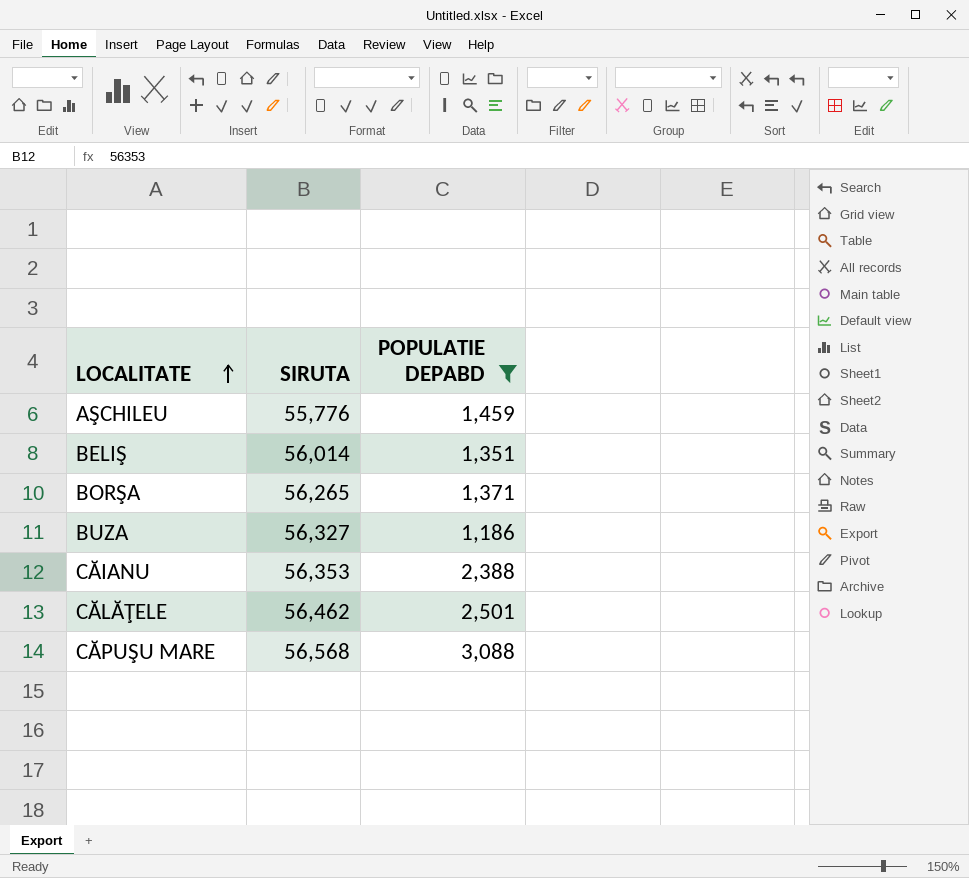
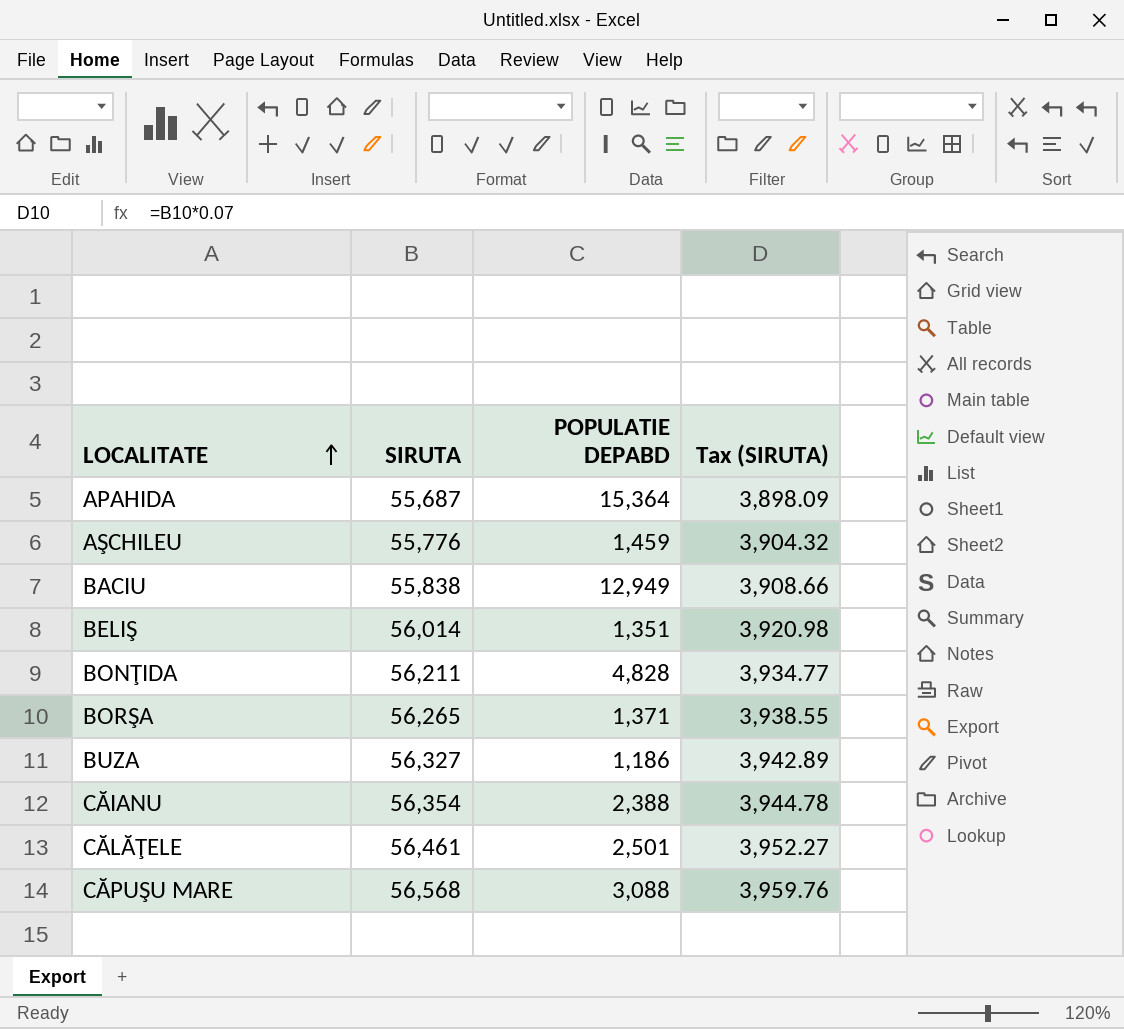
filter: POPULATIE DEPABD <= 3,088 -> none
column Tax (SIRUTA) | formula: none -> [SIRUTA] * 0.07
CĂIANU | SIRUTA: 56,353 -> 56,354
CĂLĂŢELE | SIRUTA: 56,462 -> 56,461

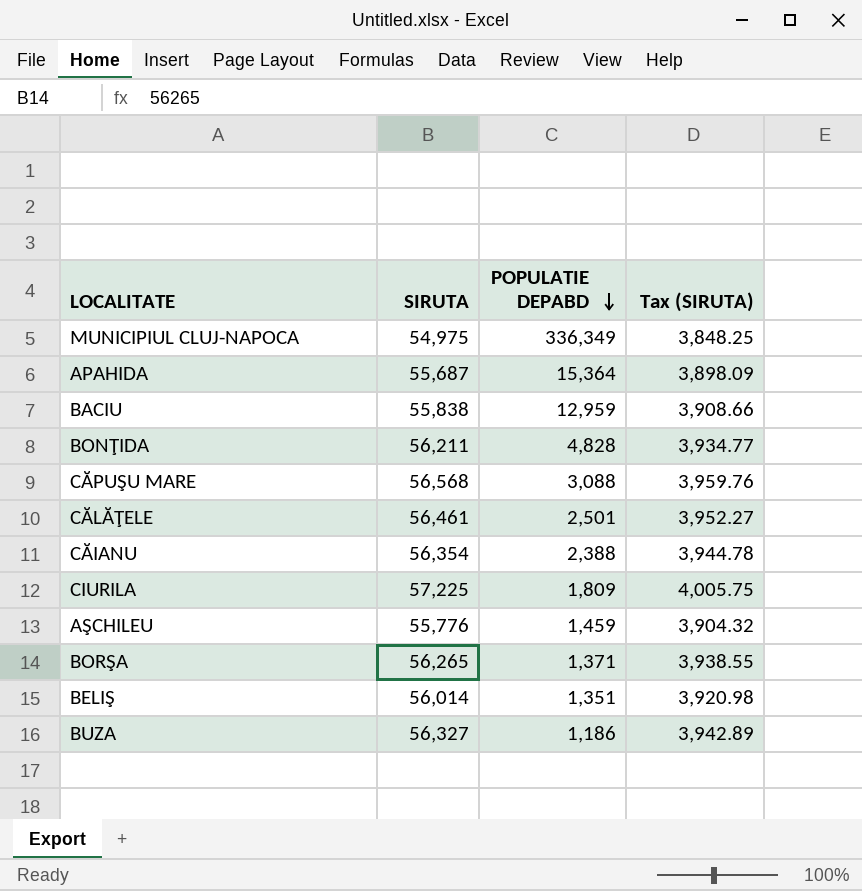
row order: LOCALITATE ascending -> POPULATIE DEPABD descending
row MUNICIPIUL CLUJ-NAPOCA: none -> 54,975 | 336,349 | 3,848.25
BACIU | POPULATIE DEPABD: 12,949 -> 12,959
row CIURILA: none -> 57,225 | 1,809 | 4,005.75

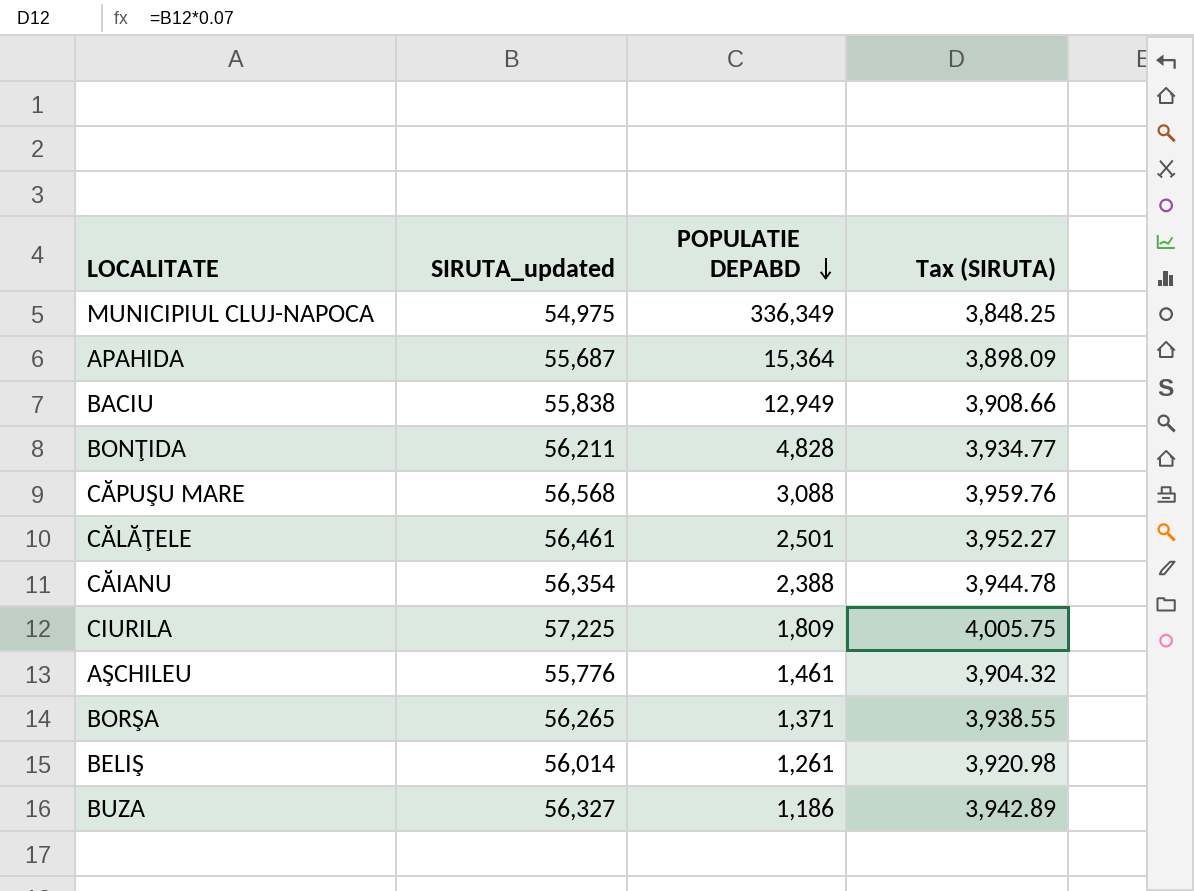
column name: SIRUTA -> SIRUTA_updated
BACIU | POPULATIE DEPABD: 12,959 -> 12,949
AŞCHILEU | POPULATIE DEPABD: 1,459 -> 1,461
BELIŞ | POPULATIE DEPABD: 1,351 -> 1,261

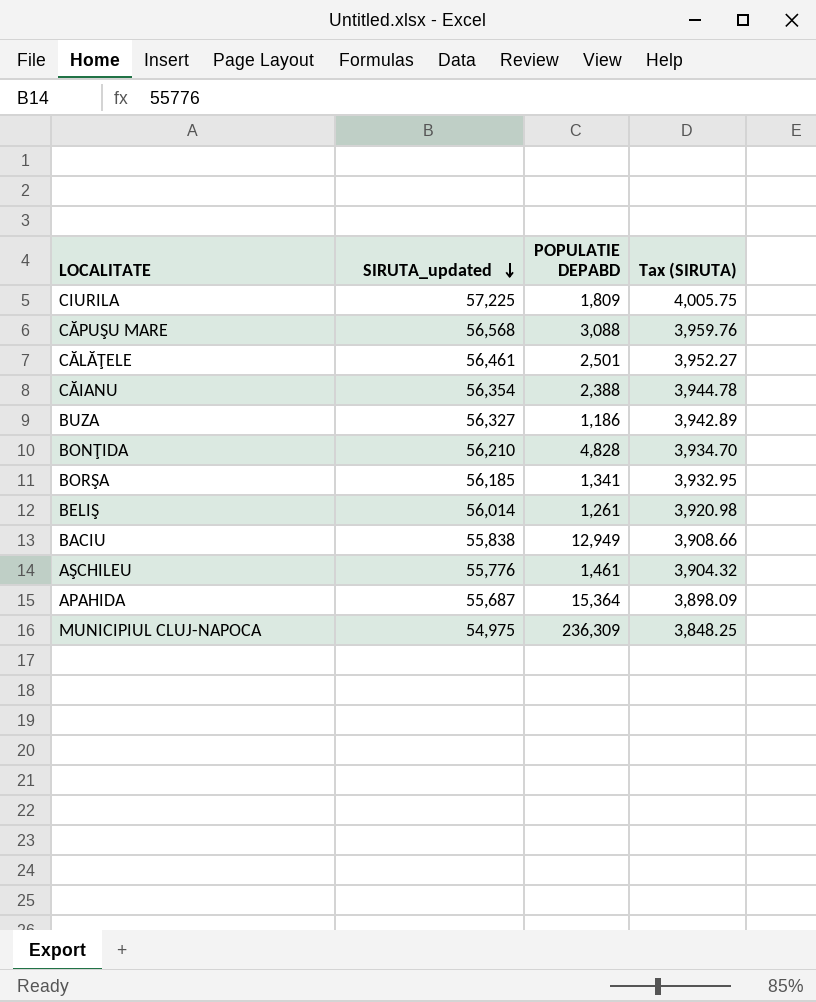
row order: POPULATIE DEPABD descending -> SIRUTA_updated descending
BONŢIDA | SIRUTA_updated: 56,211 -> 56,210
BONŢIDA | Tax (SIRUTA): 3,934.77 -> 3,934.70
BORŞA | SIRUTA_updated: 56,265 -> 56,185
BORŞA | POPULATIE DEPABD: 1,371 -> 1,341
BORŞA | Tax (SIRUTA): 3,938.55 -> 3,932.95
MUNICIPIUL CLUJ-NAPOCA | POPULATIE DEPABD: 336,349 -> 236,309

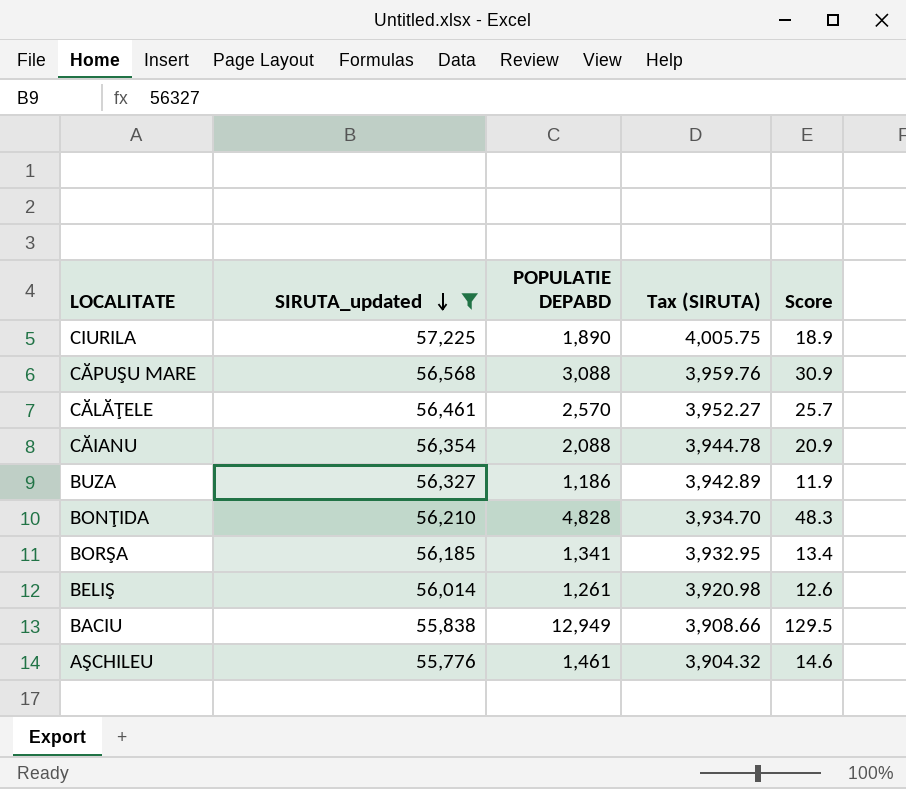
filter: none -> SIRUTA_updated >= 55,776
column Score | formula: none -> [POPULATIE DEPABD] * 0.01
CIURILA | POPULATIE DEPABD: 1,809 -> 1,890
CĂLĂŢELE | POPULATIE DEPABD: 2,501 -> 2,570
CĂIANU | POPULATIE DEPABD: 2,388 -> 2,088

